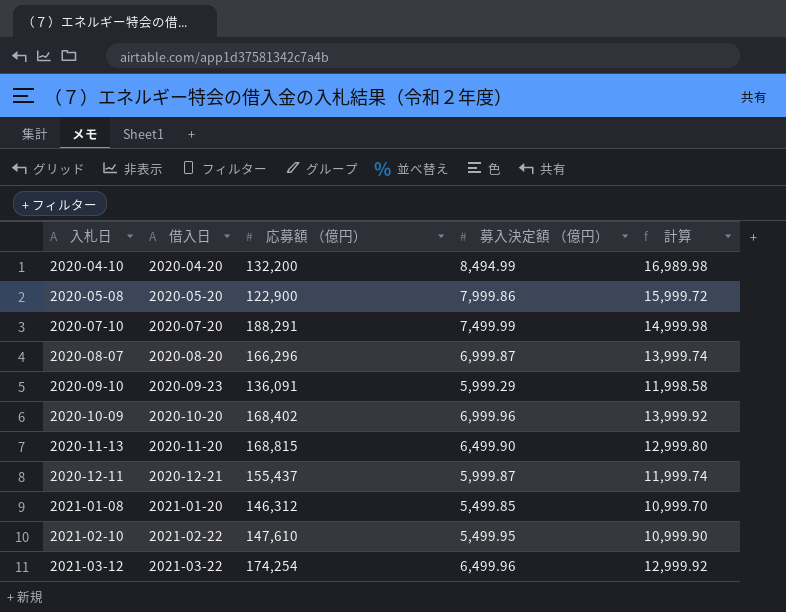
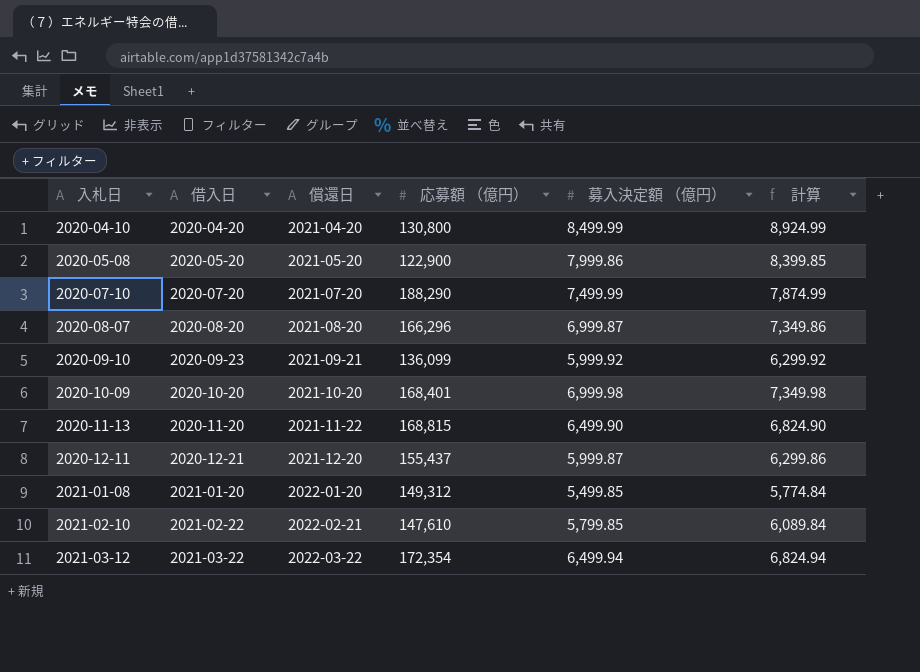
column 償還日 | position: none -> 3
column 計算 | formula: [募入決定額 （億円）] * 2 -> [募入決定額 （億円）] * 1.05
2020-04-10 | 応募額 （億円）: 132,200 -> 130,800
2020-04-10 | 募入決定額 （億円）: 8,494.99 -> 8,499.99
2020-07-10 | 応募額 （億円）: 188,291 -> 188,290
2020-09-10 | 応募額 （億円）: 136,091 -> 136,099
2020-09-10 | 募入決定額 （億円）: 5,999.29 -> 5,999.92
2020-10-09 | 応募額 （億円）: 168,402 -> 168,401
2020-10-09 | 募入決定額 （億円）: 6,999.96 -> 6,999.98
2021-01-08 | 応募額 （億円）: 146,312 -> 149,312
2021-02-10 | 募入決定額 （億円）: 5,499.95 -> 5,799.85
2021-03-12 | 応募額 （億円）: 174,254 -> 172,354
2021-03-12 | 募入決定額 （億円）: 6,499.96 -> 6,499.94

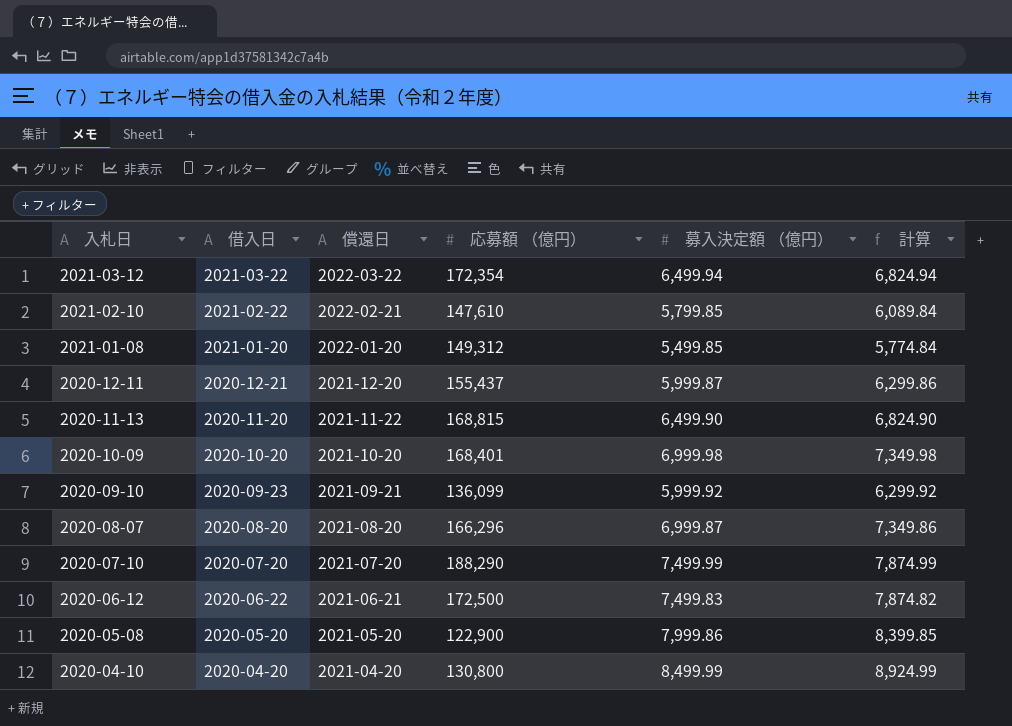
row order: 入札日 ascending -> 入札日 descending
row 2020-06-12: none -> 2020-06-22 | 2021-06-21 | 172,500 | 7,499.83 | 7,874.82

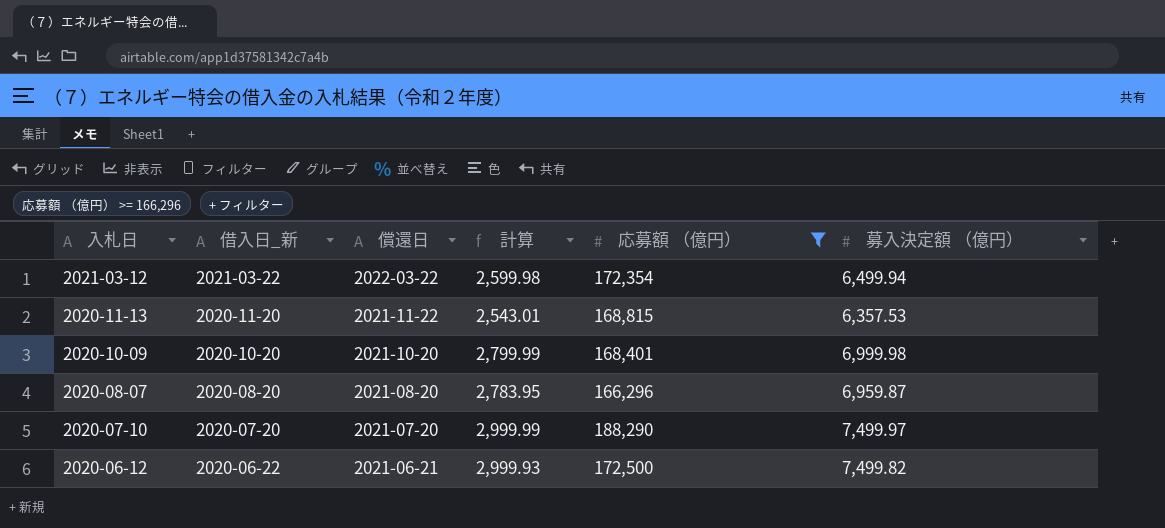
filter: none -> 応募額 （億円） >= 166,296
column name: 借入日 -> 借入日_新
column 計算 | formula: [募入決定額 （億円）] * 1.05 -> [募入決定額 （億円）] * 0.4
column 計算 | position: 6 -> 4
2020-11-13 | 募入決定額 （億円）: 6,499.90 -> 6,357.53
2020-08-07 | 募入決定額 （億円）: 6,999.87 -> 6,959.87
2020-07-10 | 募入決定額 （億円）: 7,499.99 -> 7,499.97
2020-06-12 | 募入決定額 （億円）: 7,499.83 -> 7,499.82

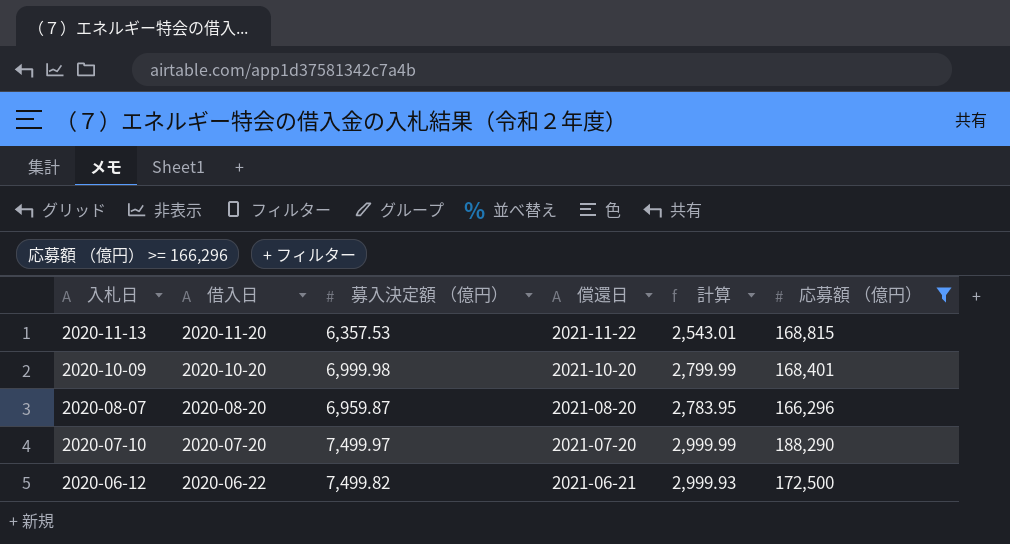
column name: 借入日_新 -> 借入日
column 募入決定額 （億円） | position: 6 -> 3
row 2021-03-12: 2021-03-22 | 2022-03-22 | 2,599.98 | 172,354 | 6,499.94 -> none

